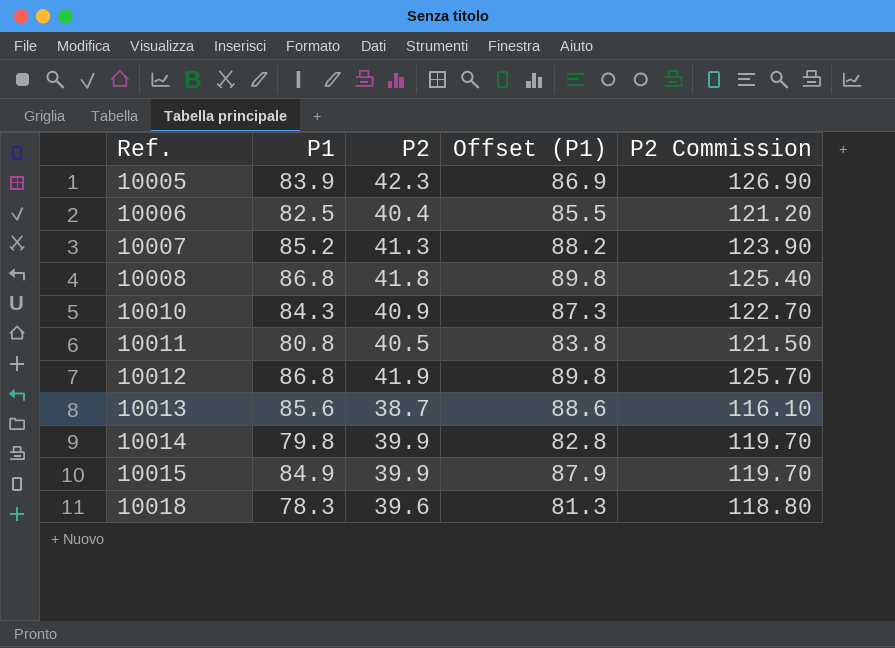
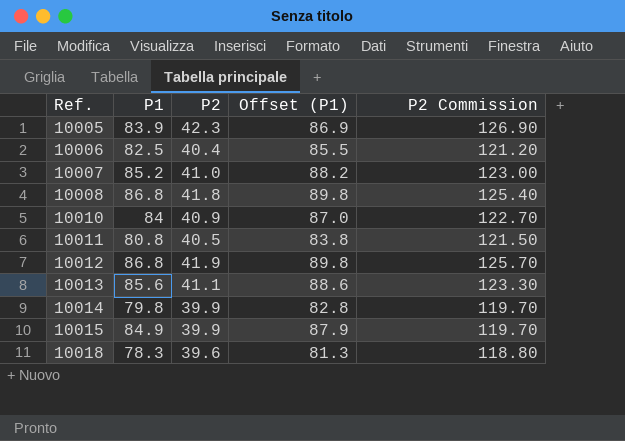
10007 | P2: 41.3 -> 41.0
10007 | P2 Commission: 123.90 -> 123.00
10010 | P1: 84.3 -> 84
10010 | Offset (P1): 87.3 -> 87.0
10013 | P2: 38.7 -> 41.1
10013 | P2 Commission: 116.10 -> 123.30

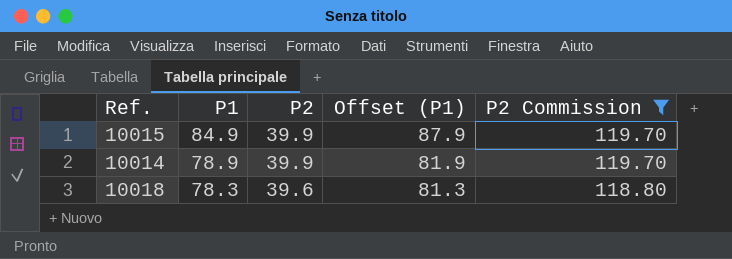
filter: none -> P2 Commission <= 119.70
row order: Ref. ascending -> P1 descending
10014 | P1: 79.8 -> 78.9
10014 | Offset (P1): 82.8 -> 81.9

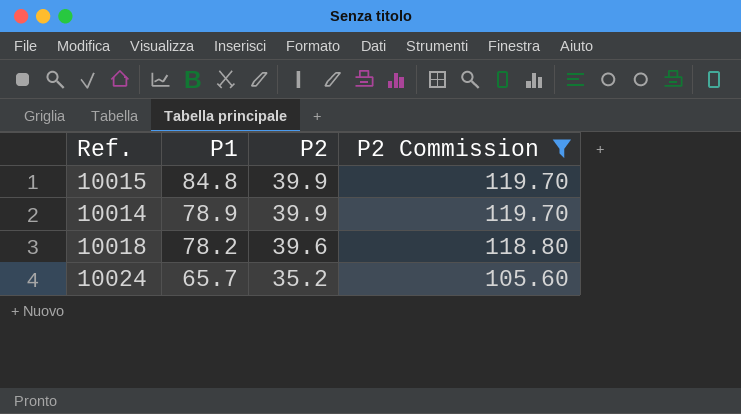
column Offset (P1) | formula: [P1] + 3 -> none
10015 | P1: 84.9 -> 84.8
10018 | P1: 78.3 -> 78.2
row 10024: none -> 65.7 | 35.2 | 105.60

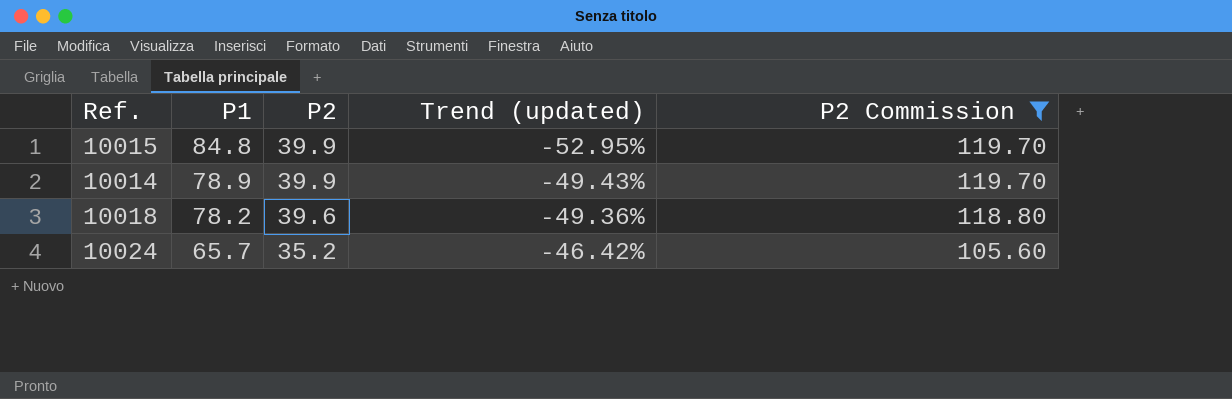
column Trend (updated) | formula: none -> ([P2] - [P1]) / [P1]

